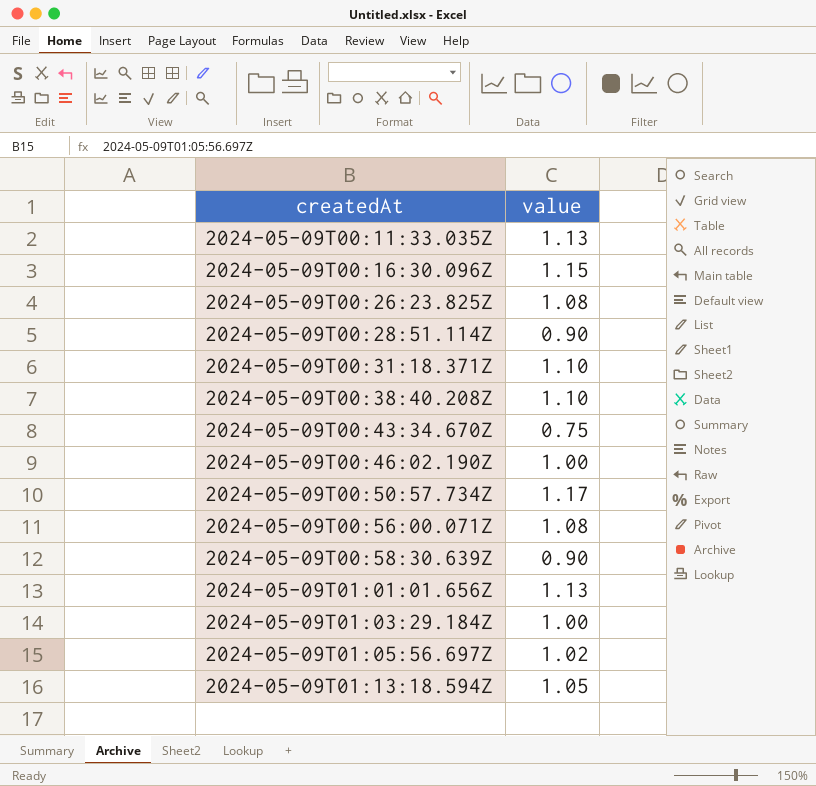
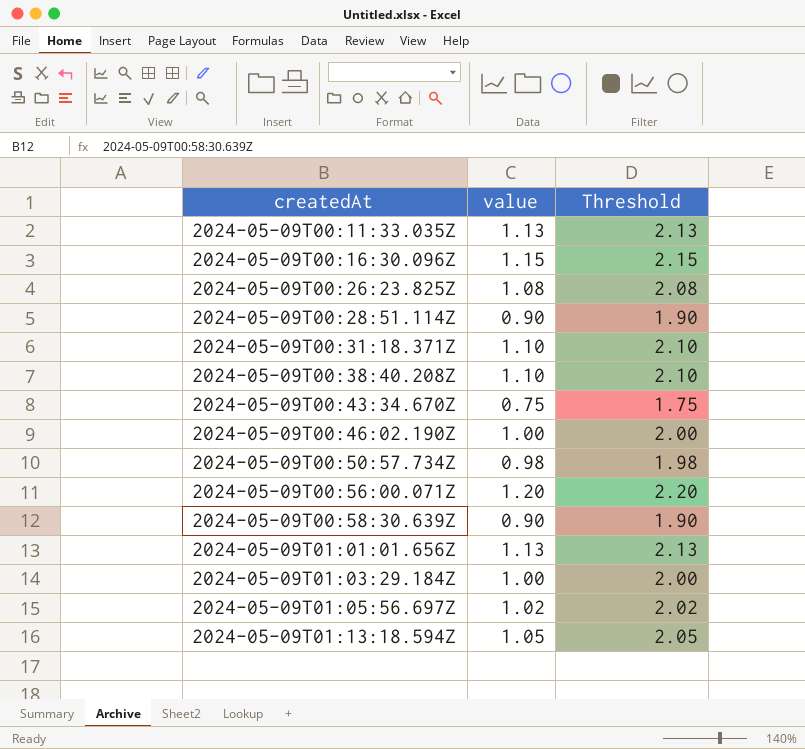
column Threshold | formula: none -> [value] + 1
2024-05-09T00:50:57.734Z | value: 1.17 -> 0.98
2024-05-09T00:56:00.071Z | value: 1.08 -> 1.20

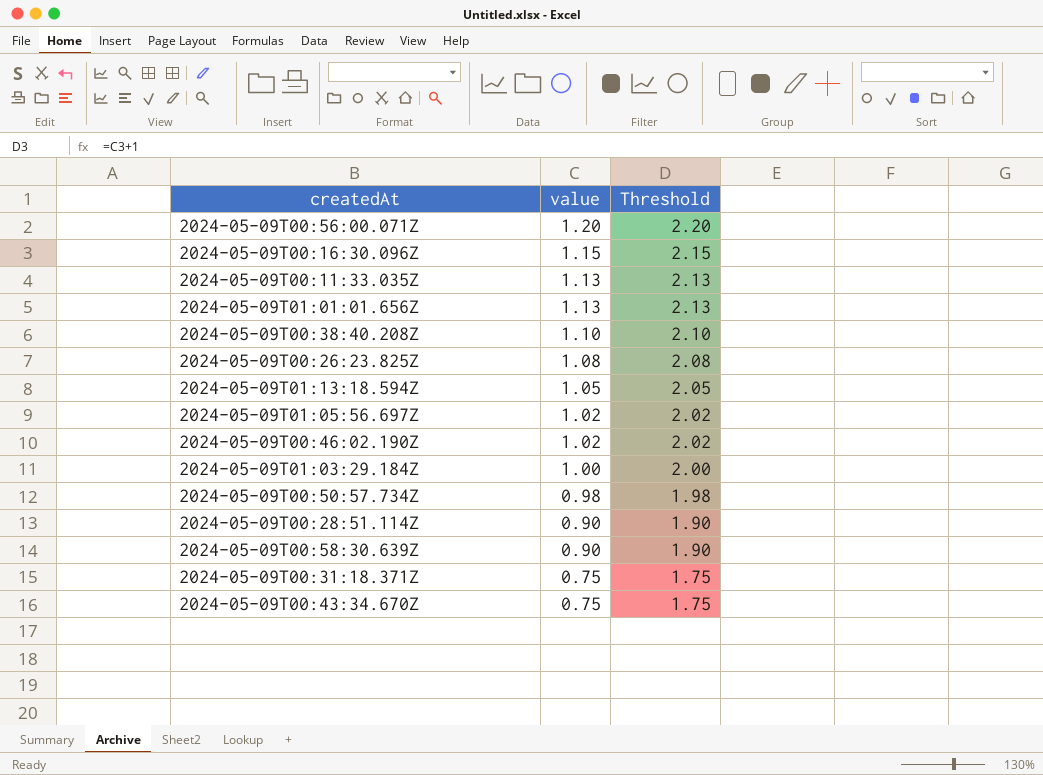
row order: createdAt ascending -> value descending
2024-05-09T00:46:02.190Z | value: 1.00 -> 1.02
2024-05-09T00:46:02.190Z | Threshold: 2.00 -> 2.02
2024-05-09T00:31:18.371Z | value: 1.10 -> 0.75
2024-05-09T00:31:18.371Z | Threshold: 2.10 -> 1.75

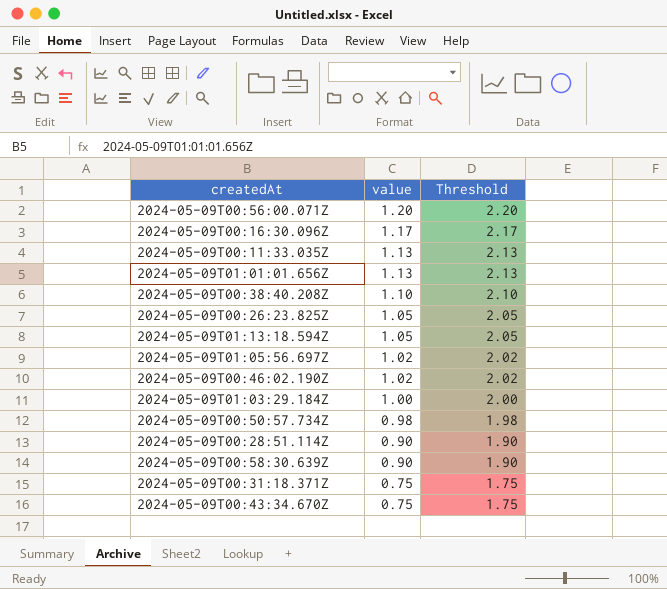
2024-05-09T00:16:30.096Z | value: 1.15 -> 1.17
2024-05-09T00:16:30.096Z | Threshold: 2.15 -> 2.17
2024-05-09T00:26:23.825Z | value: 1.08 -> 1.05
2024-05-09T00:26:23.825Z | Threshold: 2.08 -> 2.05

